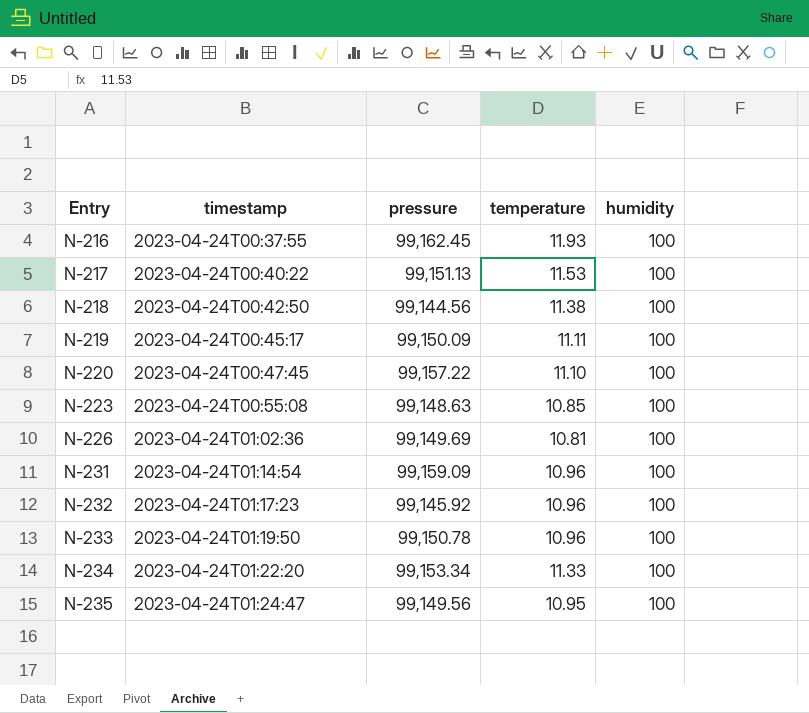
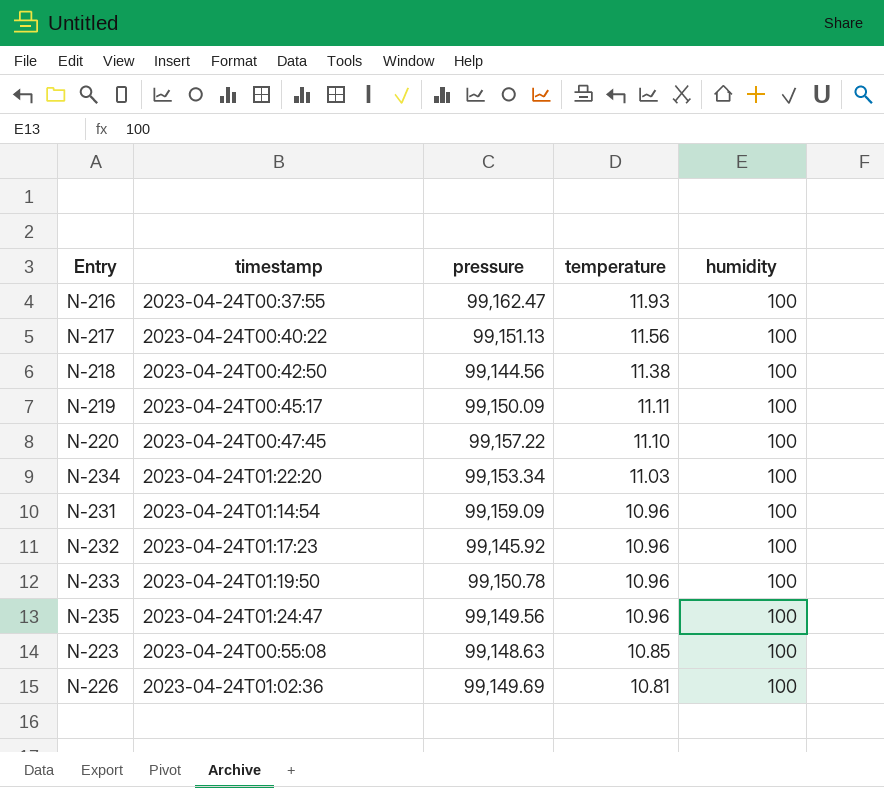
row order: Entry ascending -> temperature descending
N-216 | pressure: 99,162.45 -> 99,162.47
N-217 | temperature: 11.53 -> 11.56
N-234 | temperature: 11.33 -> 11.03
N-235 | temperature: 10.95 -> 10.96

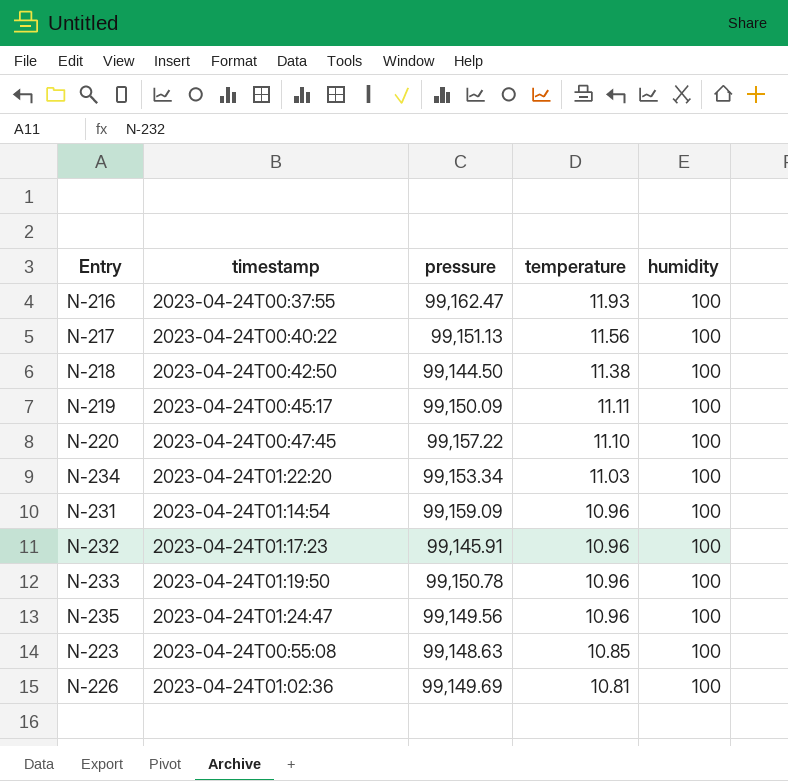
N-218 | pressure: 99,144.56 -> 99,144.50
N-232 | pressure: 99,145.92 -> 99,145.91

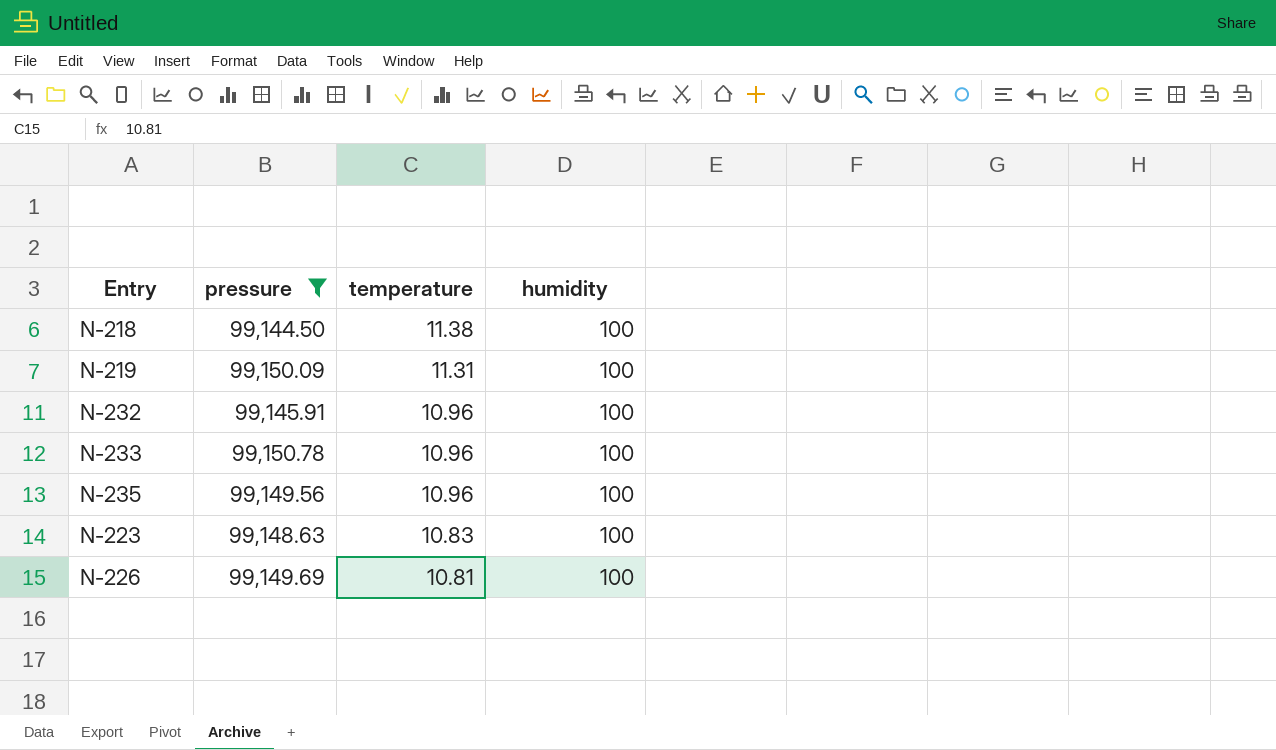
filter: none -> pressure <= 99,150.78
column timestamp | position: 2 -> none
N-219 | temperature: 11.11 -> 11.31
N-223 | temperature: 10.85 -> 10.83

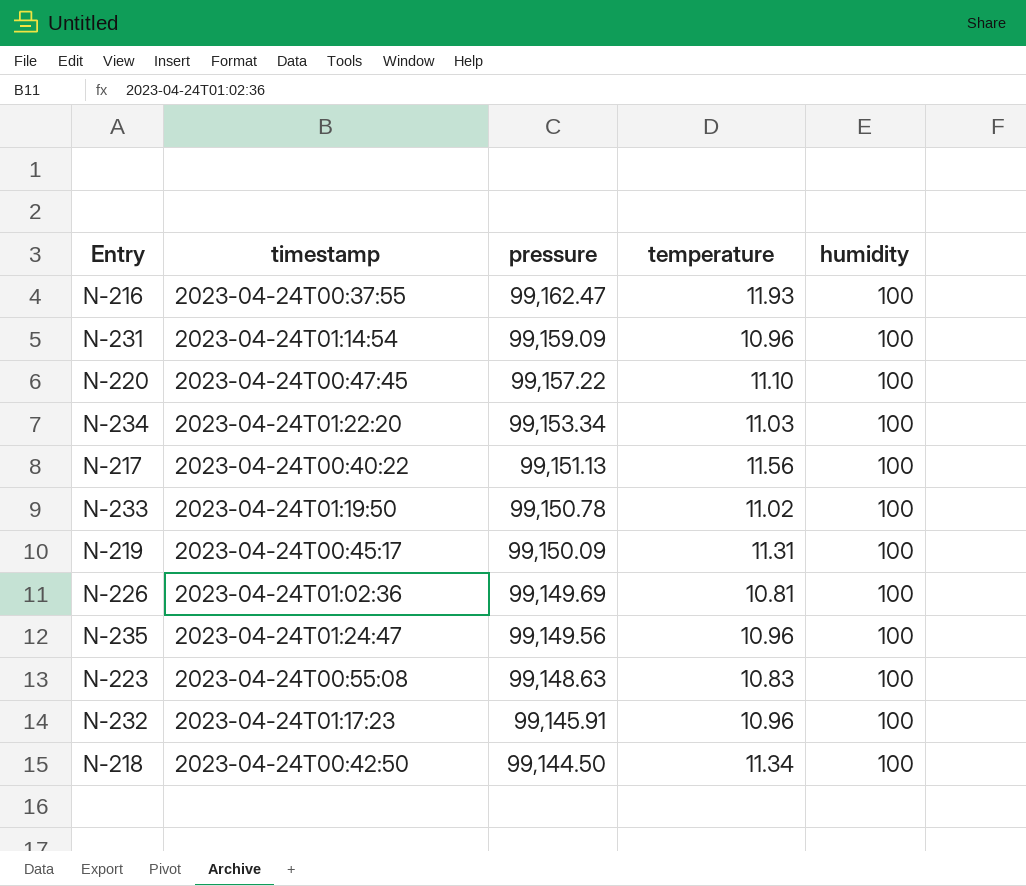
filter: pressure <= 99,150.78 -> none
row order: temperature descending -> pressure descending
column timestamp | position: none -> 2
N-233 | temperature: 10.96 -> 11.02
N-218 | temperature: 11.38 -> 11.34

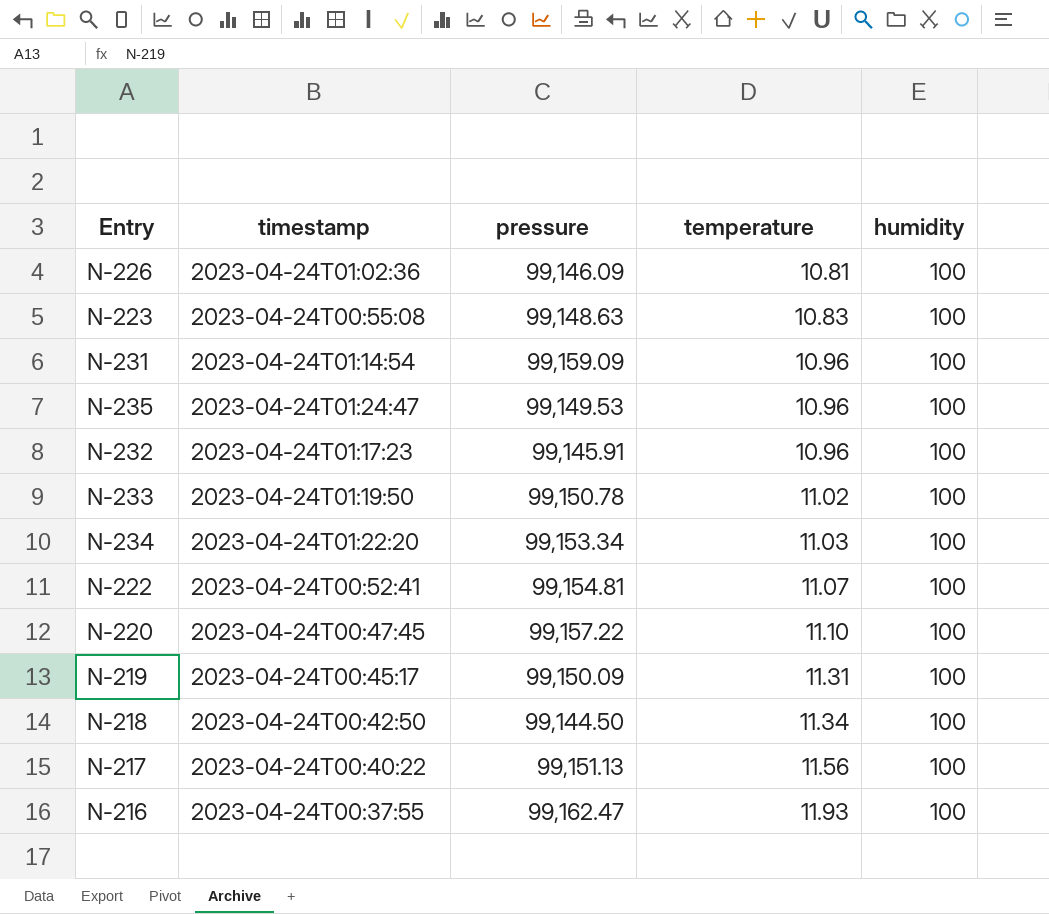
row order: pressure descending -> temperature ascending
N-226 | pressure: 99,149.69 -> 99,146.09
N-235 | pressure: 99,149.56 -> 99,149.53
row N-222: none -> 2023-04-24T00:52:41 | 99,154.81 | 11.07 | 100

